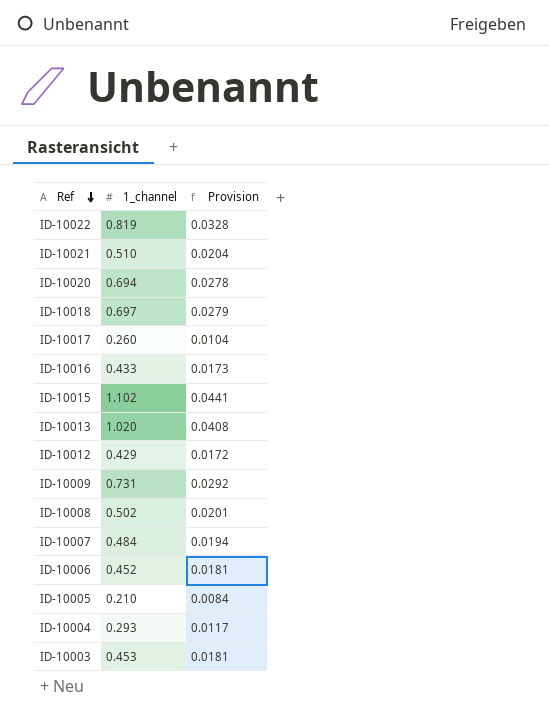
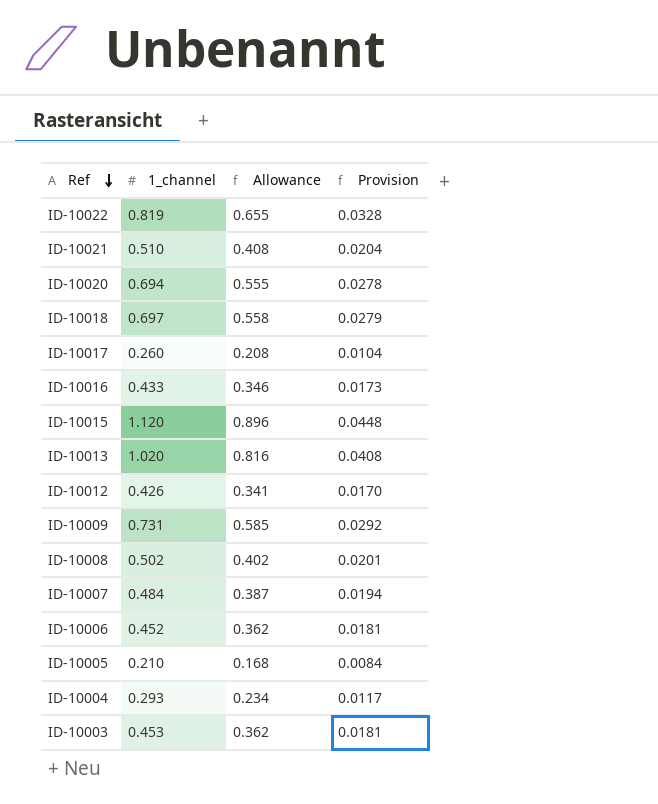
column Allowance | formula: none -> [1_channel] * 0.8
ID-10015 | 1_channel: 1.102 -> 1.120
ID-10015 | Provision: 0.0441 -> 0.0448
ID-10012 | 1_channel: 0.429 -> 0.426
ID-10012 | Provision: 0.0172 -> 0.0170

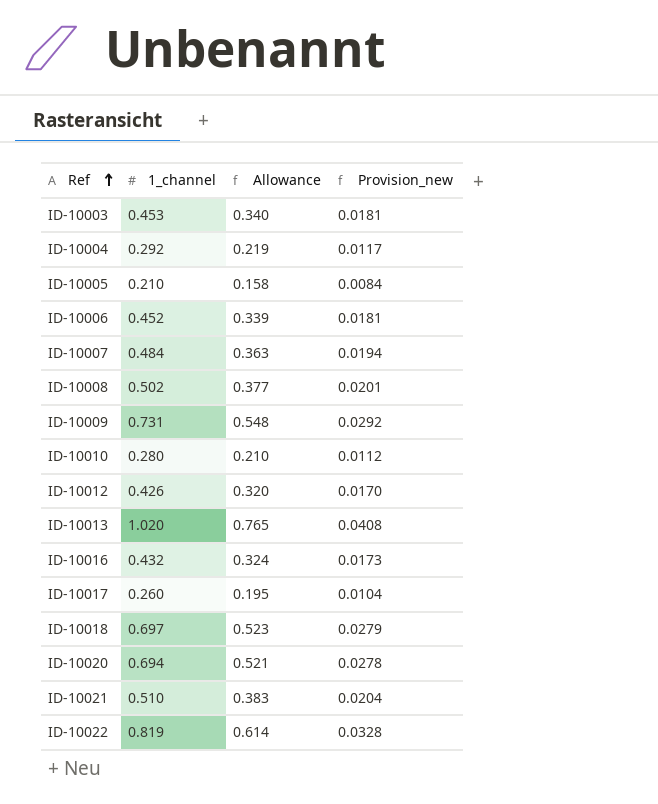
row order: Ref descending -> Ref ascending
column Allowance | formula: [1_channel] * 0.8 -> [1_channel] * 0.75
column name: Provision -> Provision_new
row ID-10015: 1.120 | 0.896 | 0.0448 -> none
ID-10004 | 1_channel: 0.293 -> 0.292
row ID-10010: none -> 0.280 | 0.210 | 0.0112
ID-10016 | 1_channel: 0.433 -> 0.432

